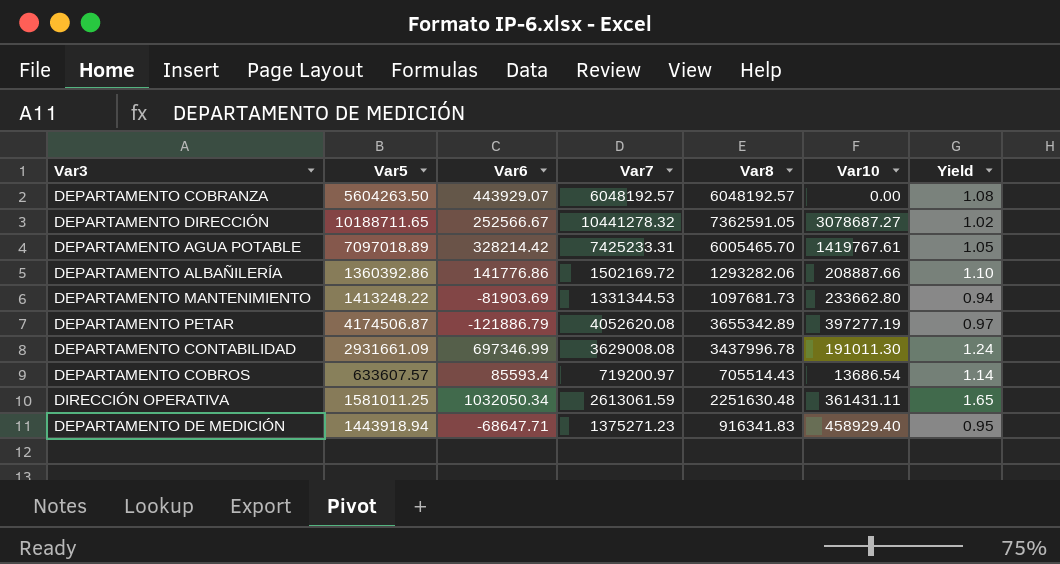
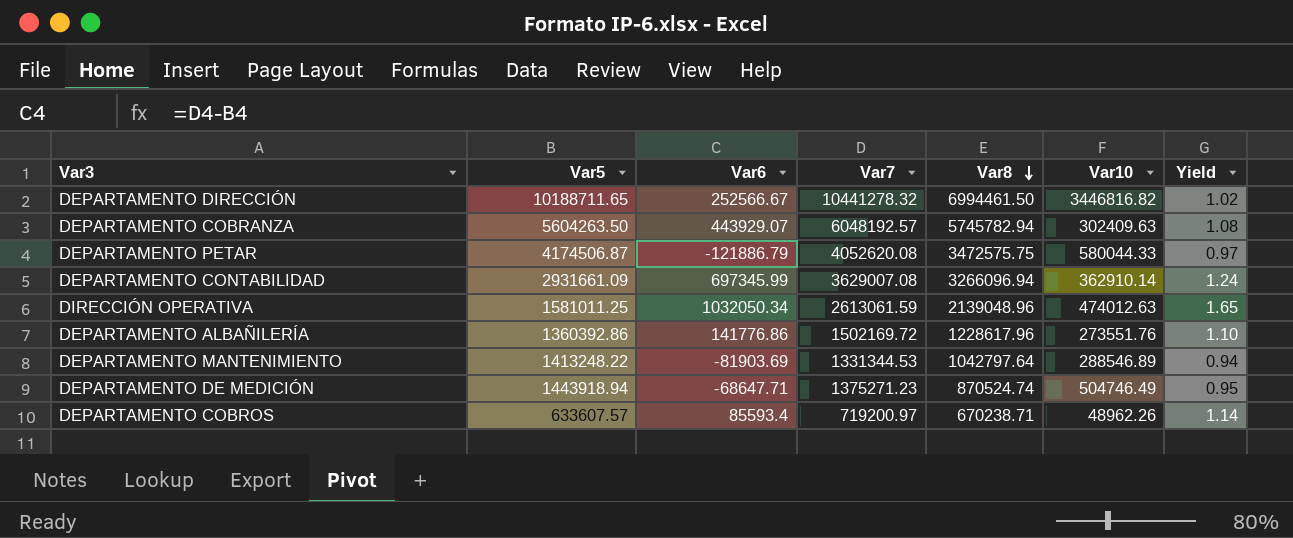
row order: none -> Var8 descending
row DEPARTAMENTO AGUA POTABLE: 7097018.89 | 328214.42 | 7425233.31 | 6005465.70 | 1419767.61 | 1.05 -> none
DEPARTAMENTO DIRECCIÓN | Var8: 7362591.05 -> 6994461.50
DEPARTAMENTO DIRECCIÓN | Var10: 3078687.27 -> 3446816.82
DEPARTAMENTO COBRANZA | Var8: 6048192.57 -> 5745782.94
DEPARTAMENTO COBRANZA | Var10: 0.00 -> 302409.63
DEPARTAMENTO PETAR | Var8: 3655342.89 -> 3472575.75
DEPARTAMENTO PETAR | Var10: 397277.19 -> 580044.33
DEPARTAMENTO CONTABILIDAD | Var6: 697346.99 -> 697345.99
DEPARTAMENTO CONTABILIDAD | Var7: 3629008.08 -> 3629007.08
DEPARTAMENTO CONTABILIDAD | Var8: 3437996.78 -> 3266096.94
DEPARTAMENTO CONTABILIDAD | Var10: 191011.30 -> 362910.14
DIRECCIÓN OPERATIVA | Var8: 2251630.48 -> 2139048.96
DIRECCIÓN OPERATIVA | Var10: 361431.11 -> 474012.63
DEPARTAMENTO ALBAÑILERÍA | Var8: 1293282.06 -> 1228617.96
DEPARTAMENTO ALBAÑILERÍA | Var10: 208887.66 -> 273551.76
DEPARTAMENTO MANTENIMIENTO | Var8: 1097681.73 -> 1042797.64
DEPARTAMENTO MANTENIMIENTO | Var10: 233662.80 -> 288546.89
DEPARTAMENTO DE MEDICIÓN | Var8: 916341.83 -> 870524.74
DEPARTAMENTO DE MEDICIÓN | Var10: 458929.40 -> 504746.49
DEPARTAMENTO COBROS | Var8: 705514.43 -> 670238.71
DEPARTAMENTO COBROS | Var10: 13686.54 -> 48962.26

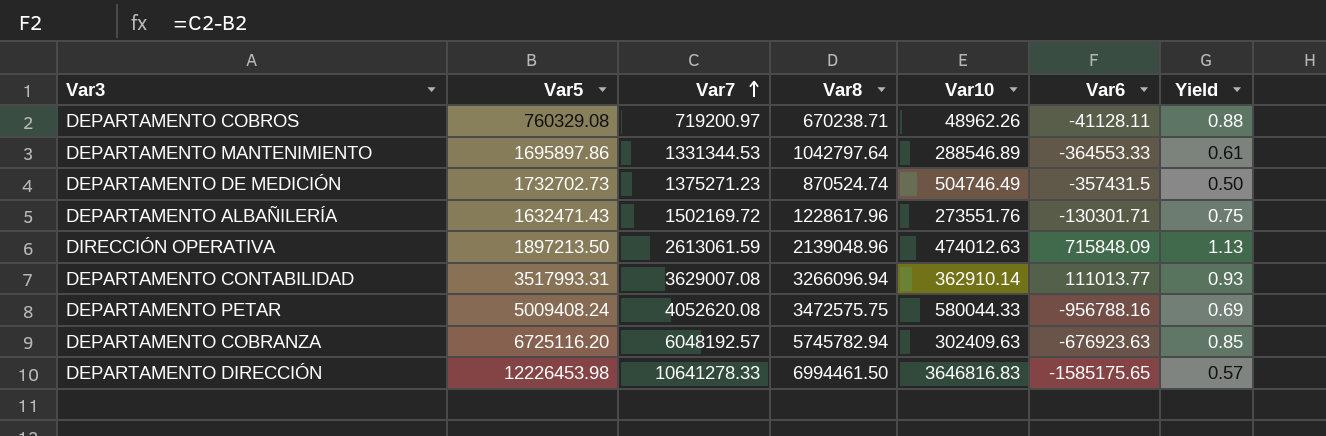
row order: Var8 descending -> Var7 ascending
column Var6 | position: 3 -> 6
column Yield | formula: [Var7] / [Var5] -> [Var8] / [Var5]
DEPARTAMENTO COBROS | Var5: 633607.57 -> 760329.08
DEPARTAMENTO COBROS | Var6: 85593.4 -> -41128.11
DEPARTAMENTO MANTENIMIENTO | Var5: 1413248.22 -> 1695897.86
DEPARTAMENTO MANTENIMIENTO | Var6: -81903.69 -> -364553.33
DEPARTAMENTO DE MEDICIÓN | Var5: 1443918.94 -> 1732702.73
DEPARTAMENTO DE MEDICIÓN | Var6: -68647.71 -> -357431.5
DEPARTAMENTO ALBAÑILERÍA | Var5: 1360392.86 -> 1632471.43
DEPARTAMENTO ALBAÑILERÍA | Var6: 141776.86 -> -130301.71
DIRECCIÓN OPERATIVA | Var5: 1581011.25 -> 1897213.50
DIRECCIÓN OPERATIVA | Var6: 1032050.34 -> 715848.09
DEPARTAMENTO CONTABILIDAD | Var5: 2931661.09 -> 3517993.31
DEPARTAMENTO CONTABILIDAD | Var6: 697345.99 -> 111013.77
DEPARTAMENTO PETAR | Var5: 4174506.87 -> 5009408.24
DEPARTAMENTO PETAR | Var6: -121886.79 -> -956788.16
DEPARTAMENTO COBRANZA | Var5: 5604263.50 -> 6725116.20
DEPARTAMENTO COBRANZA | Var6: 443929.07 -> -676923.63
DEPARTAMENTO DIRECCIÓN | Var5: 10188711.65 -> 12226453.98
DEPARTAMENTO DIRECCIÓN | Var7: 10441278.32 -> 10641278.33
DEPARTAMENTO DIRECCIÓN | Var10: 3446816.82 -> 3646816.83
DEPARTAMENTO DIRECCIÓN | Var6: 252566.67 -> -1585175.65

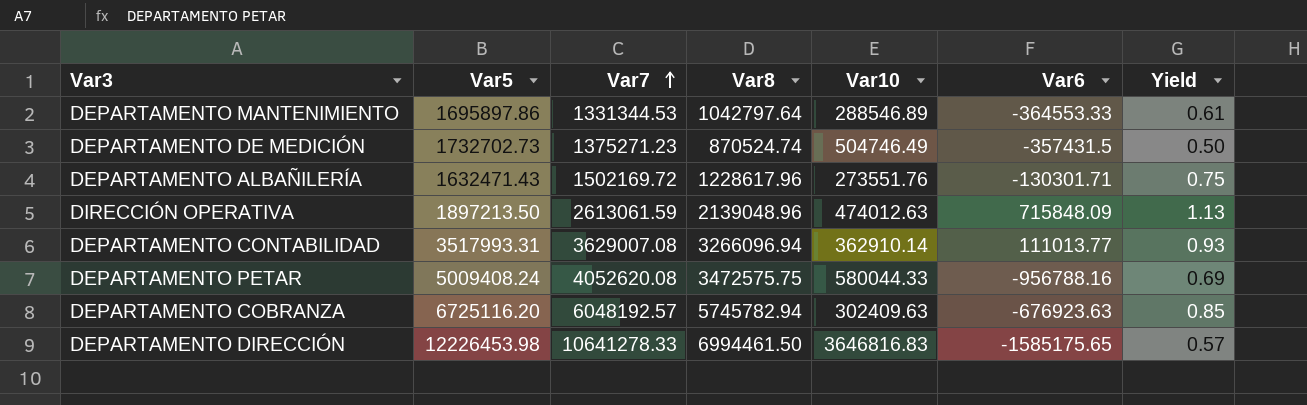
row DEPARTAMENTO COBROS: 760329.08 | 719200.97 | 670238.71 | 48962.26 | -41128.11 | 0.88 -> none

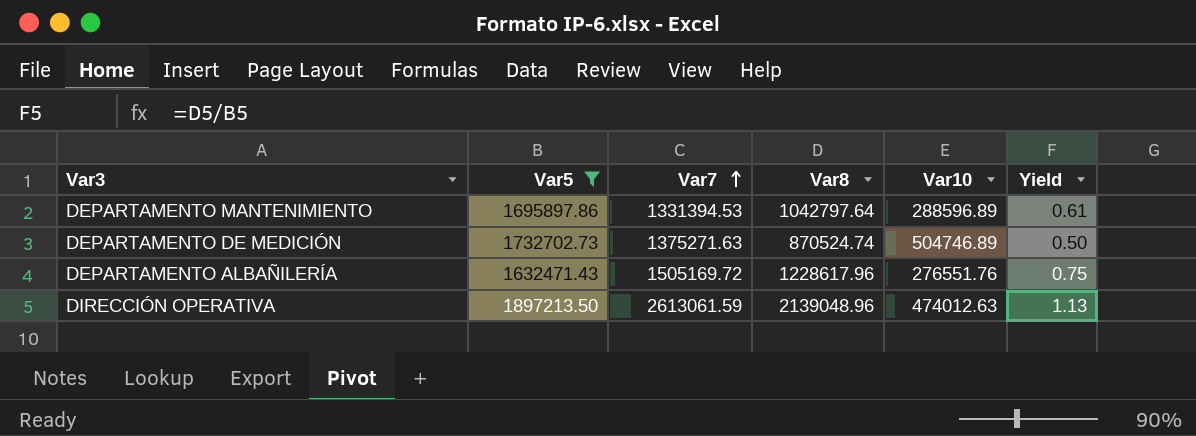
filter: none -> Var5 <= 1897213.50
column Var6 | formula: [Var7] - [Var5] -> none
DEPARTAMENTO MANTENIMIENTO | Var7: 1331344.53 -> 1331394.53
DEPARTAMENTO MANTENIMIENTO | Var10: 288546.89 -> 288596.89
DEPARTAMENTO DE MEDICIÓN | Var7: 1375271.23 -> 1375271.63
DEPARTAMENTO DE MEDICIÓN | Var10: 504746.49 -> 504746.89
DEPARTAMENTO ALBAÑILERÍA | Var7: 1502169.72 -> 1505169.72
DEPARTAMENTO ALBAÑILERÍA | Var10: 273551.76 -> 276551.76

